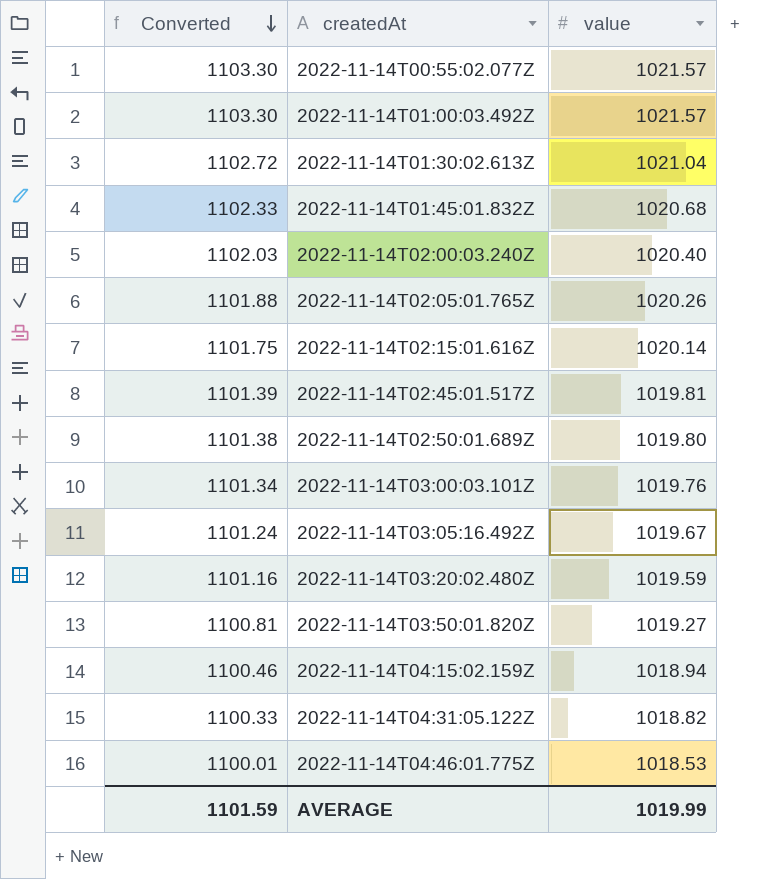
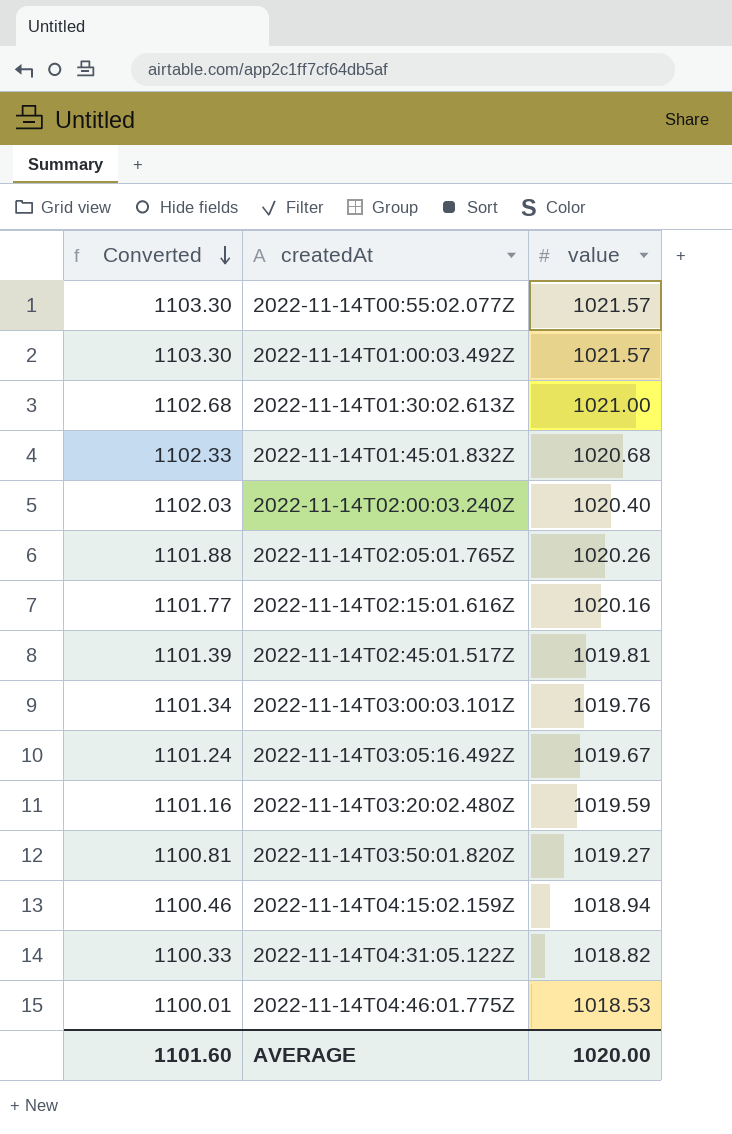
row 2022-11-14T02:50:01.689Z: 1101.38 | 1019.80 -> none
2022-11-14T01:30:02.613Z | Converted: 1102.72 -> 1102.68
2022-11-14T01:30:02.613Z | value: 1021.04 -> 1021.00
2022-11-14T02:15:01.616Z | Converted: 1101.75 -> 1101.77
2022-11-14T02:15:01.616Z | value: 1020.14 -> 1020.16
AVERAGE | Converted: 1101.59 -> 1101.60
AVERAGE | value: 1019.99 -> 1020.00

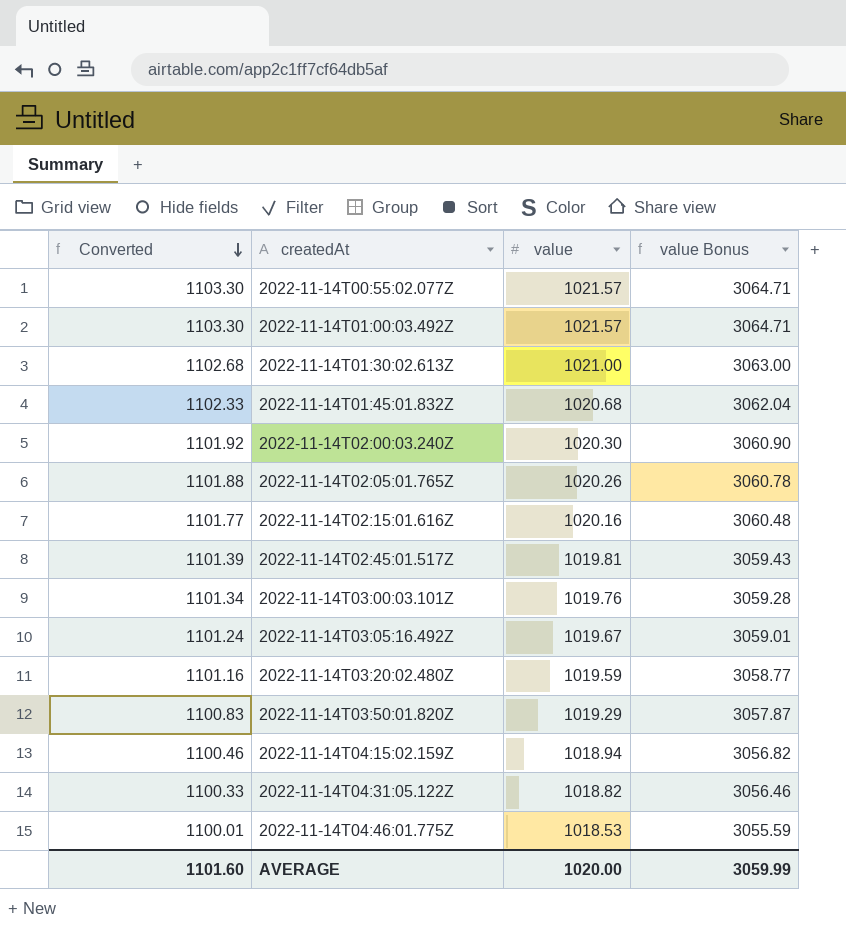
column value Bonus | formula: none -> [value] * 3
2022-11-14T02:00:03.240Z | Converted: 1102.03 -> 1101.92
2022-11-14T02:00:03.240Z | value: 1020.40 -> 1020.30
2022-11-14T03:50:01.820Z | Converted: 1100.81 -> 1100.83
2022-11-14T03:50:01.820Z | value: 1019.27 -> 1019.29

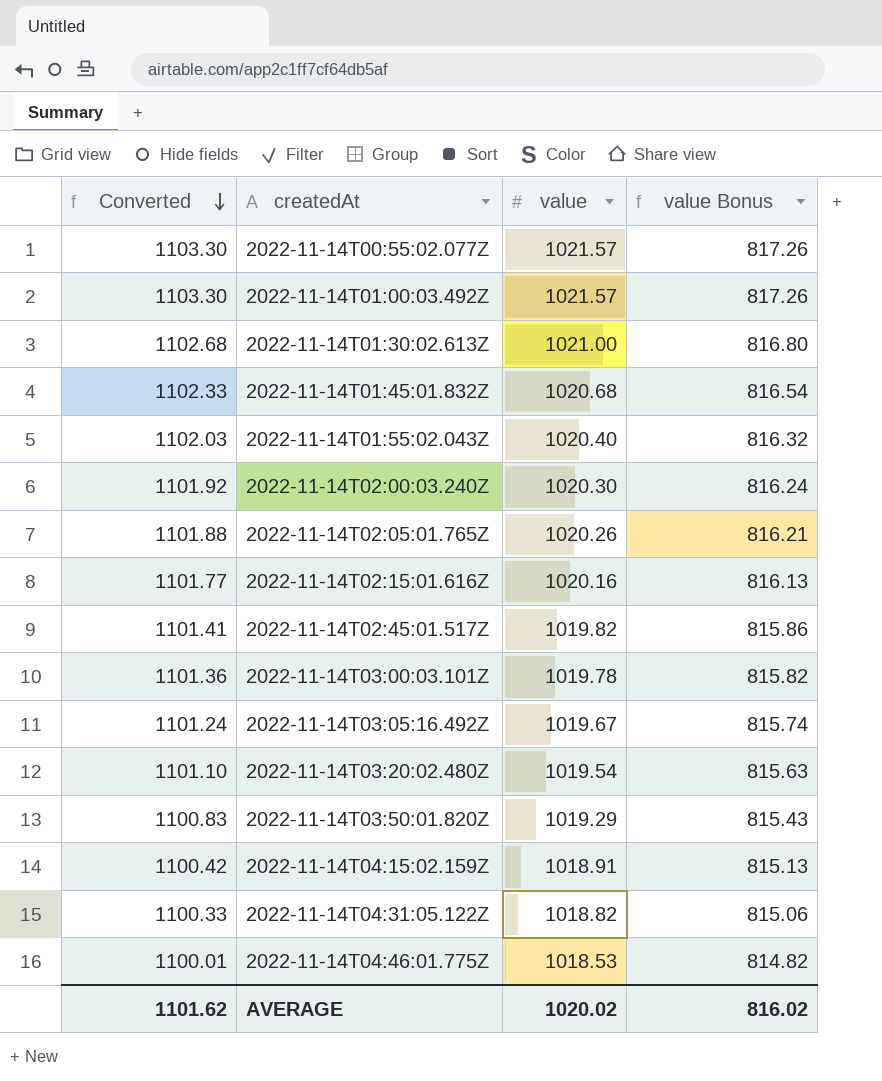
column value Bonus | formula: [value] * 3 -> [value] * 0.8
row 2022-11-14T01:55:02.043Z: none -> 1102.03 | 1020.40 | 816.32
2022-11-14T02:45:01.517Z | Converted: 1101.39 -> 1101.41
2022-11-14T02:45:01.517Z | value: 1019.81 -> 1019.82
2022-11-14T03:00:03.101Z | Converted: 1101.34 -> 1101.36
2022-11-14T03:00:03.101Z | value: 1019.76 -> 1019.78
2022-11-14T03:20:02.480Z | Converted: 1101.16 -> 1101.10
2022-11-14T03:20:02.480Z | value: 1019.59 -> 1019.54
2022-11-14T04:15:02.159Z | Converted: 1100.46 -> 1100.42
2022-11-14T04:15:02.159Z | value: 1018.94 -> 1018.91
AVERAGE | Converted: 1101.60 -> 1101.62
AVERAGE | value: 1020.00 -> 1020.02
AVERAGE | value Bonus: 3059.99 -> 816.02

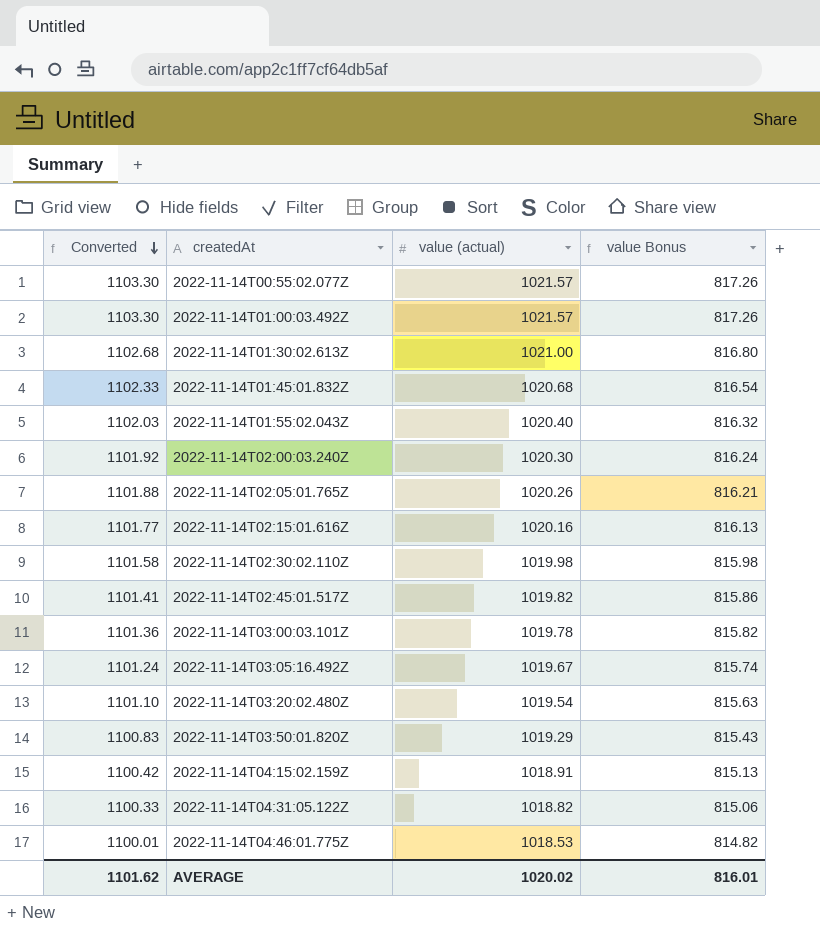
column name: value -> value (actual)
row 2022-11-14T02:30:02.110Z: none -> 1101.58 | 1019.98 | 815.98
AVERAGE | value Bonus: 816.02 -> 816.01

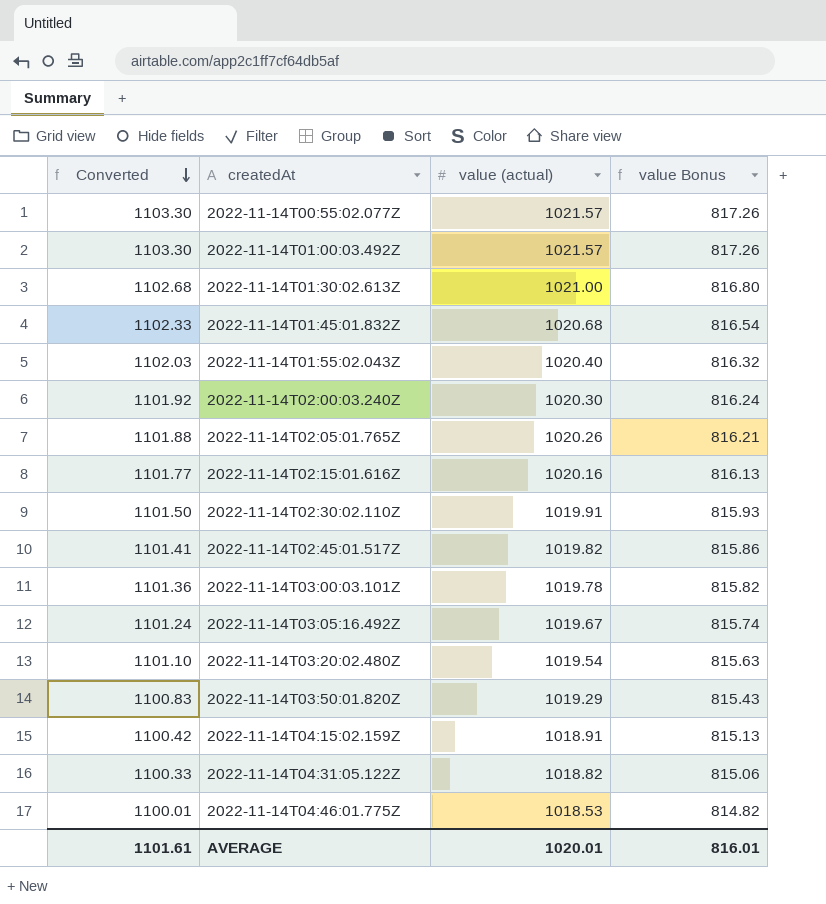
2022-11-14T02:30:02.110Z | Converted: 1101.58 -> 1101.50
2022-11-14T02:30:02.110Z | value (actual): 1019.98 -> 1019.91
2022-11-14T02:30:02.110Z | value Bonus: 815.98 -> 815.93
AVERAGE | Converted: 1101.62 -> 1101.61
AVERAGE | value (actual): 1020.02 -> 1020.01

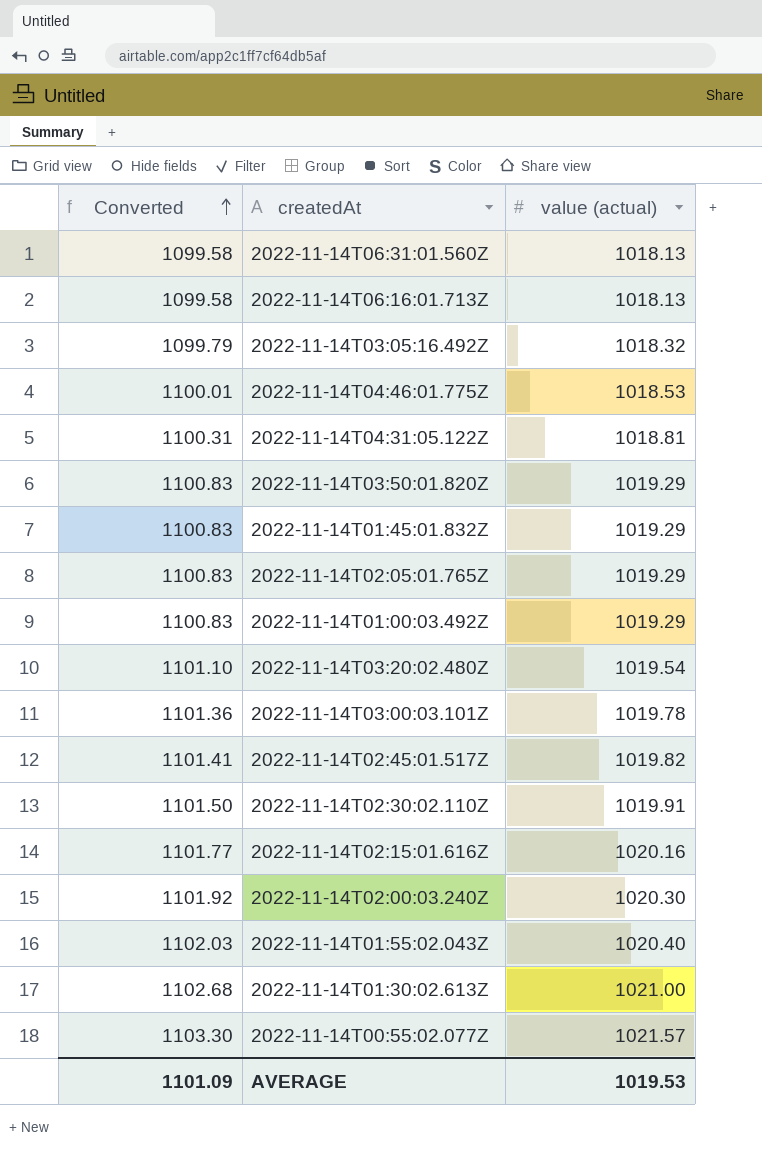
row order: Converted descending -> Converted ascending
column value Bonus | formula: [value (actual)] * 0.8 -> none
row 2022-11-14T04:15:02.159Z: 1100.42 | 1018.91 | 815.13 -> none
row 2022-11-14T06:31:01.560Z: none -> 1099.58 | 1018.13
row 2022-11-14T06:16:01.713Z: none -> 1099.58 | 1018.13
2022-11-14T03:05:16.492Z | Converted: 1101.24 -> 1099.79
2022-11-14T03:05:16.492Z | value (actual): 1019.67 -> 1018.32
2022-11-14T04:31:05.122Z | Converted: 1100.33 -> 1100.31
2022-11-14T04:31:05.122Z | value (actual): 1018.82 -> 1018.81
2022-11-14T01:45:01.832Z | Converted: 1102.33 -> 1100.83
2022-11-14T01:45:01.832Z | value (actual): 1020.68 -> 1019.29
2022-11-14T02:05:01.765Z | Converted: 1101.88 -> 1100.83
2022-11-14T02:05:01.765Z | value (actual): 1020.26 -> 1019.29
2022-11-14T01:00:03.492Z | Converted: 1103.30 -> 1100.83
2022-11-14T01:00:03.492Z | value (actual): 1021.57 -> 1019.29
AVERAGE | Converted: 1101.61 -> 1101.09
AVERAGE | value (actual): 1020.01 -> 1019.53

